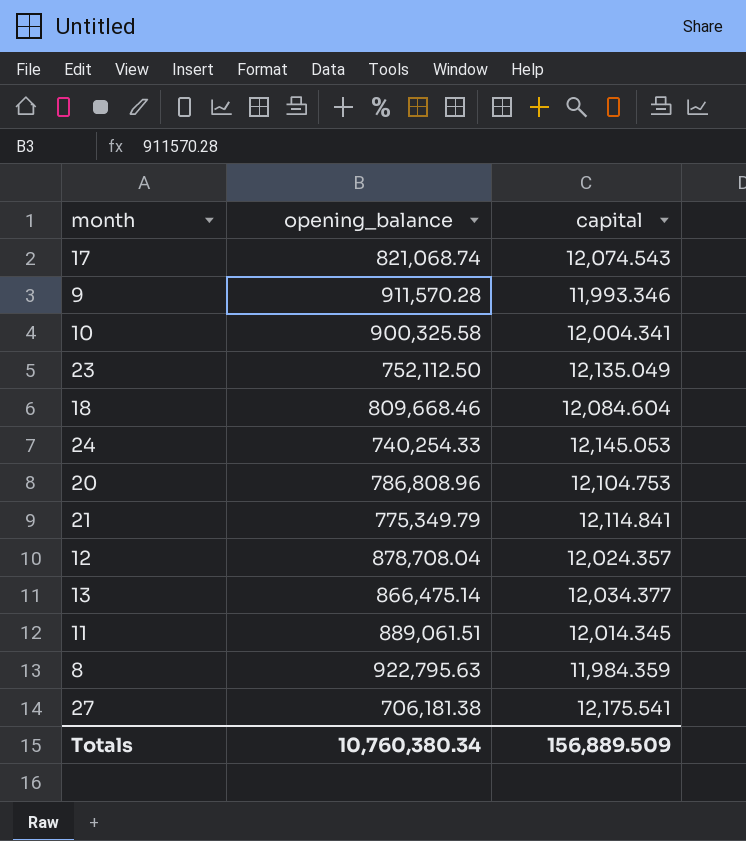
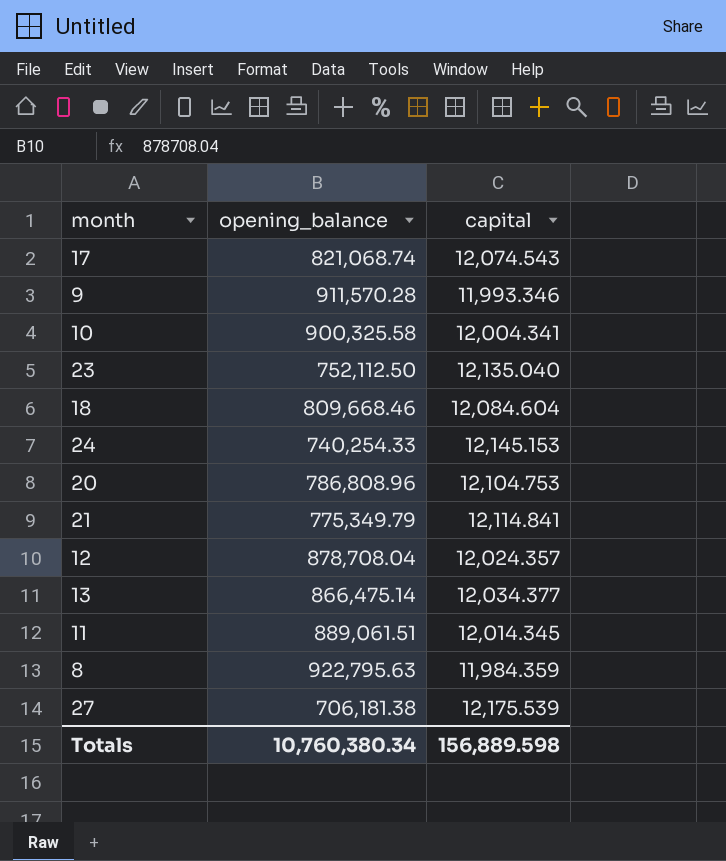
23 | capital: 12,135.049 -> 12,135.040
24 | capital: 12,145.053 -> 12,145.153
27 | capital: 12,175.541 -> 12,175.539
Totals | capital: 156,889.509 -> 156,889.598

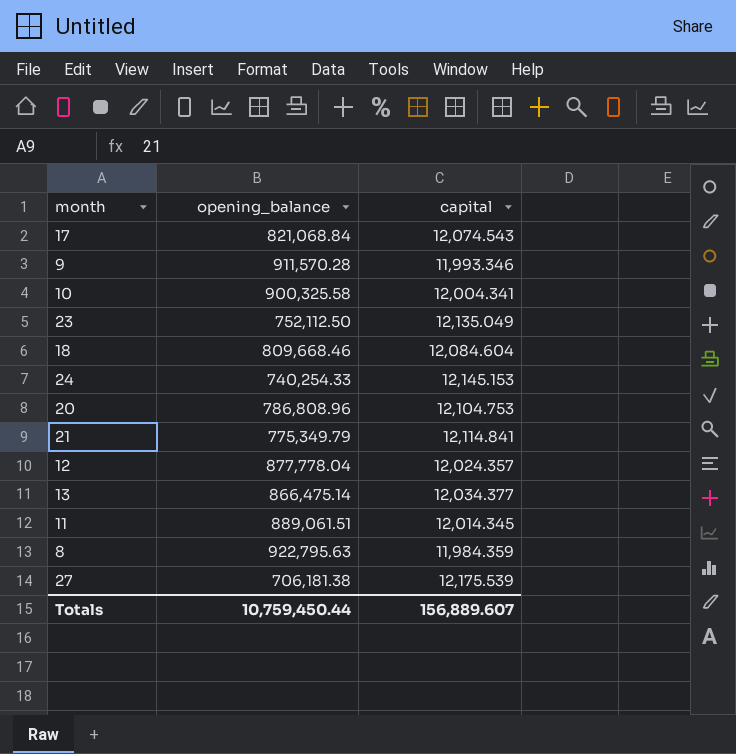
17 | opening_balance: 821,068.74 -> 821,068.84
23 | capital: 12,135.040 -> 12,135.049
12 | opening_balance: 878,708.04 -> 877,778.04
Totals | opening_balance: 10,760,380.34 -> 10,759,450.44
Totals | capital: 156,889.598 -> 156,889.607

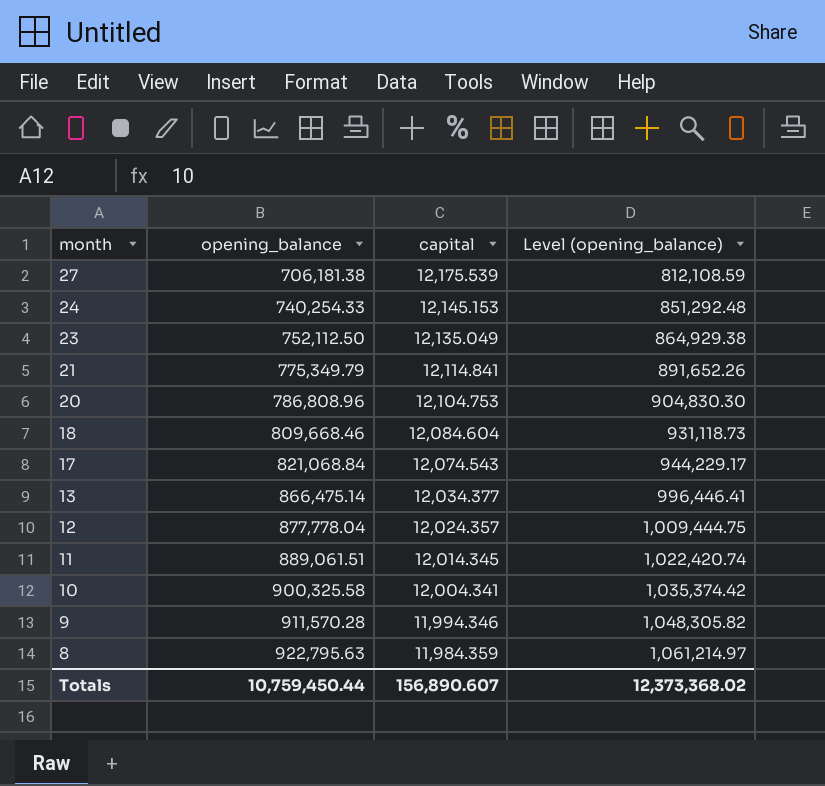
row order: none -> month descending
column Level (opening_balance) | formula: none -> [opening_balance] * 1.15
9 | capital: 11,993.346 -> 11,994.346
Totals | capital: 156,889.607 -> 156,890.607

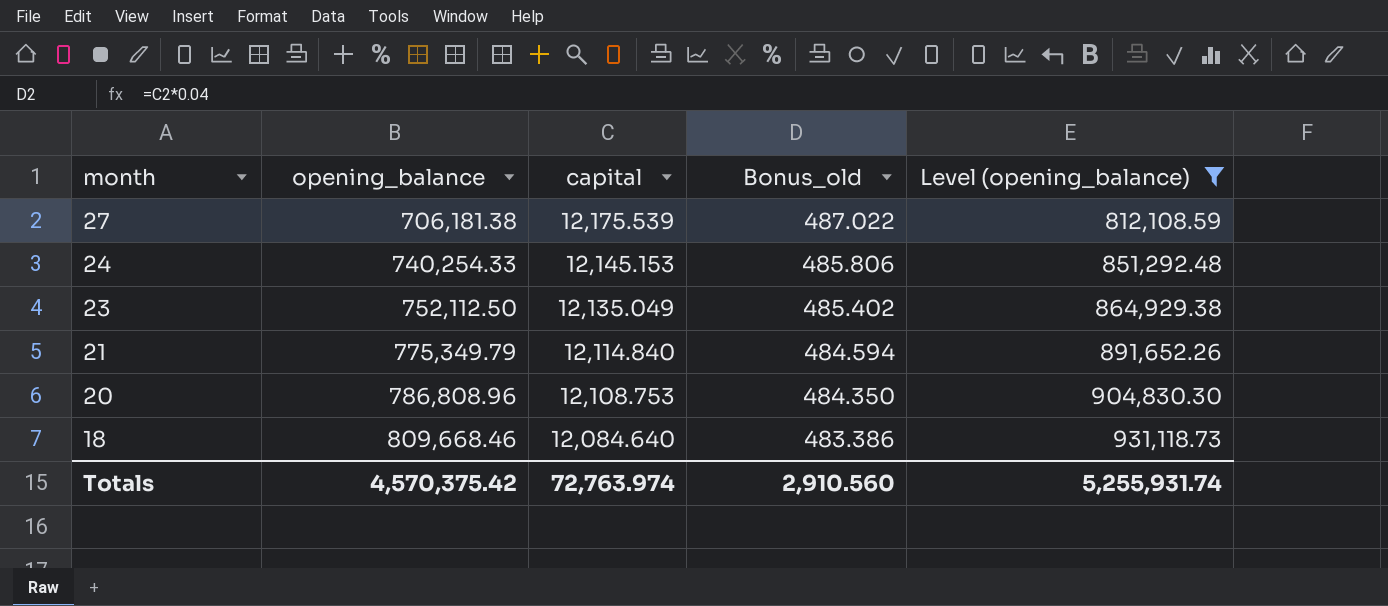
filter: none -> Level (opening_balance) <= 931,118.73
column Bonus_old | formula: none -> [capital] * 0.04
21 | capital: 12,114.841 -> 12,114.840
20 | capital: 12,104.753 -> 12,108.753
18 | capital: 12,084.604 -> 12,084.640
Totals | opening_balance: 10,759,450.44 -> 4,570,375.42
Totals | capital: 156,890.607 -> 72,763.974
Totals | Level (opening_balance): 12,373,368.02 -> 5,255,931.74

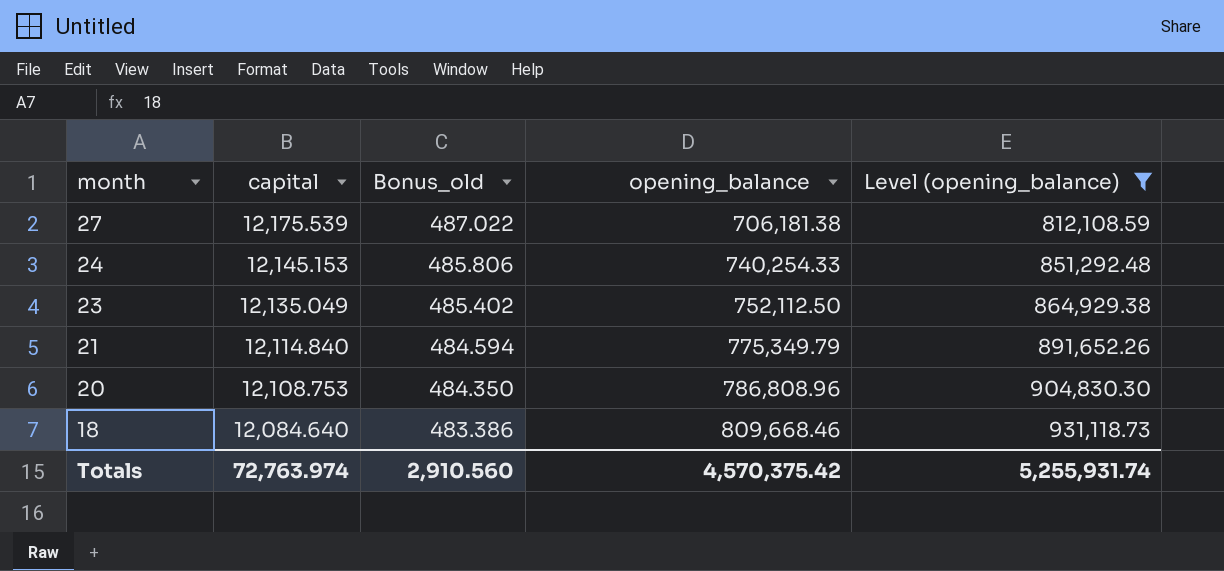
column opening_balance | position: 2 -> 4

